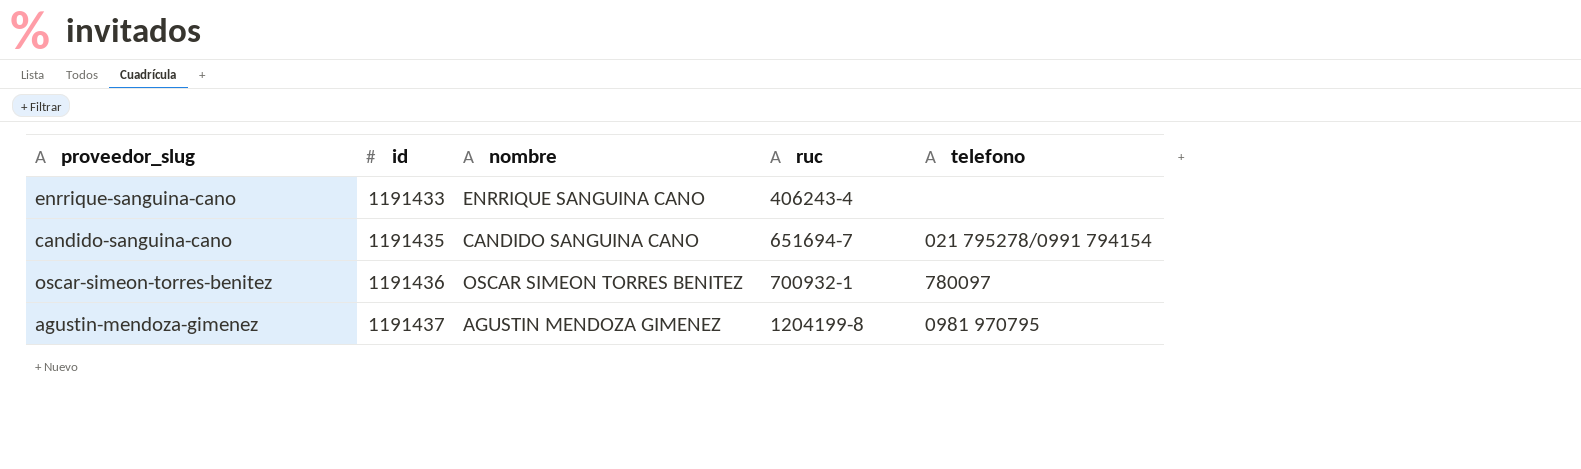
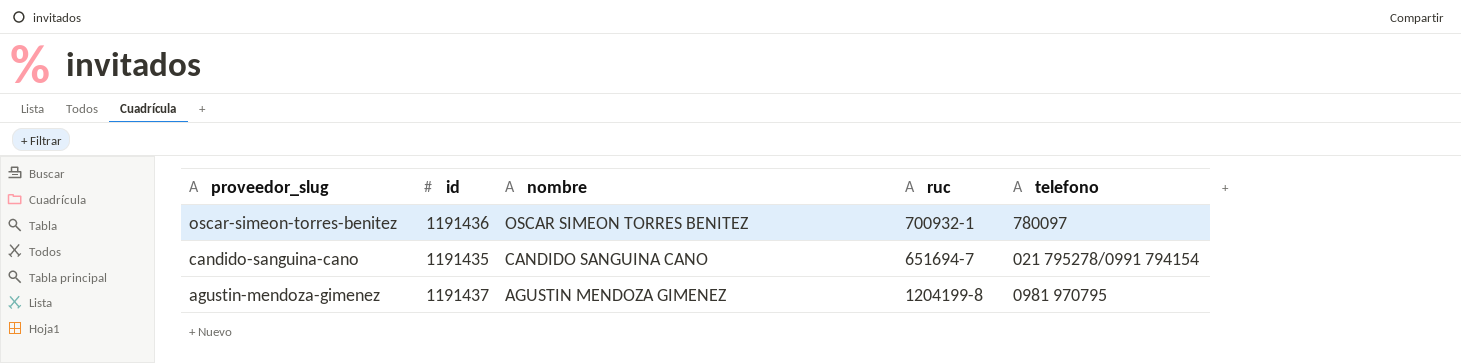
row order: id ascending -> proveedor_slug descending
row enrrique-sanguina-cano: 1191433 | ENRRIQUE SANGUINA CANO | 406243-4 | none -> none

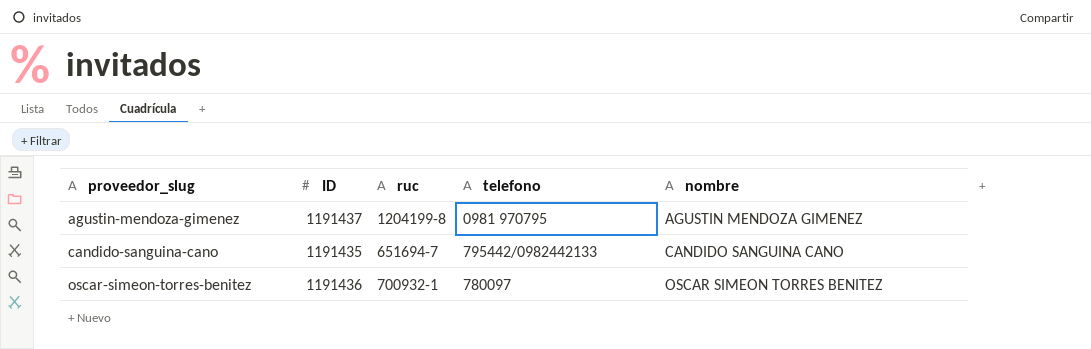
row order: proveedor_slug descending -> proveedor_slug ascending
column name: id -> ID
column nombre | position: 3 -> 5
candido-sanguina-cano | telefono: 021 795278/0991 794154 -> 795442/0982442133

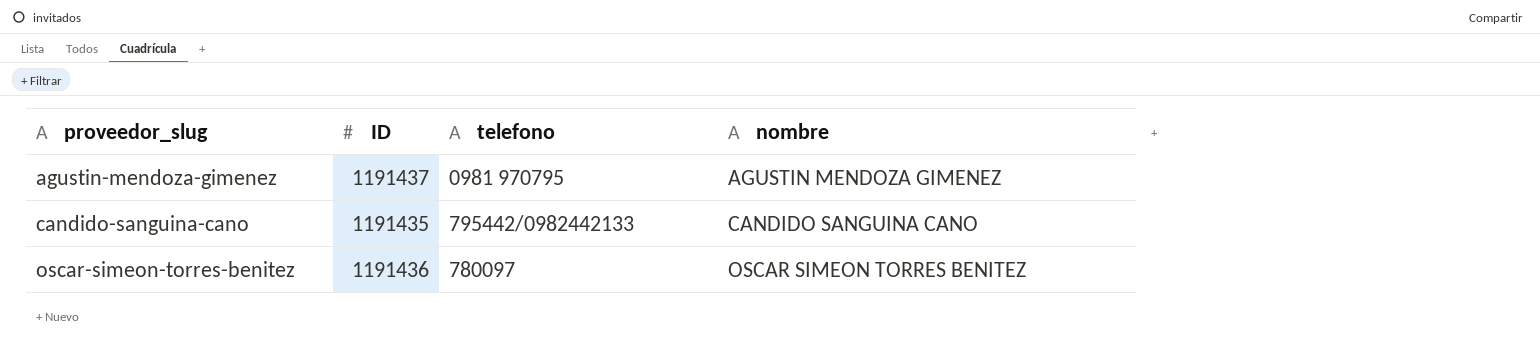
column ruc | position: 3 -> none

